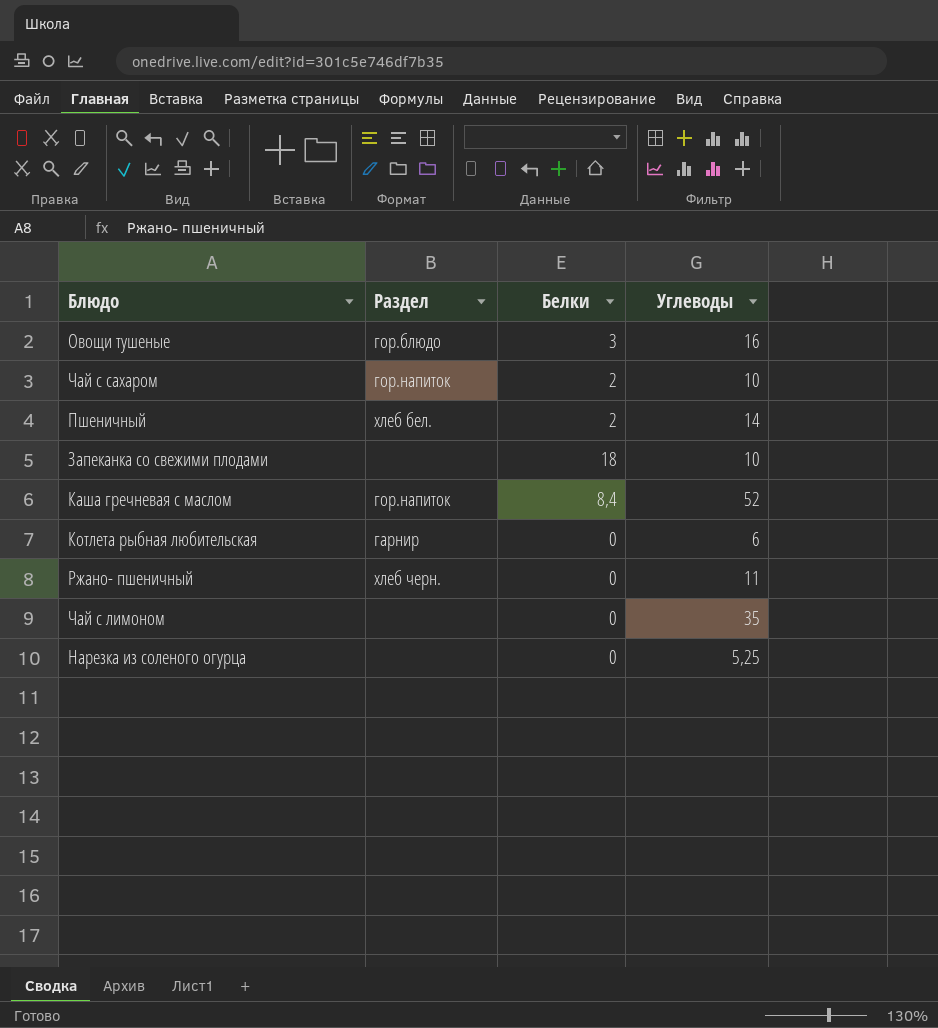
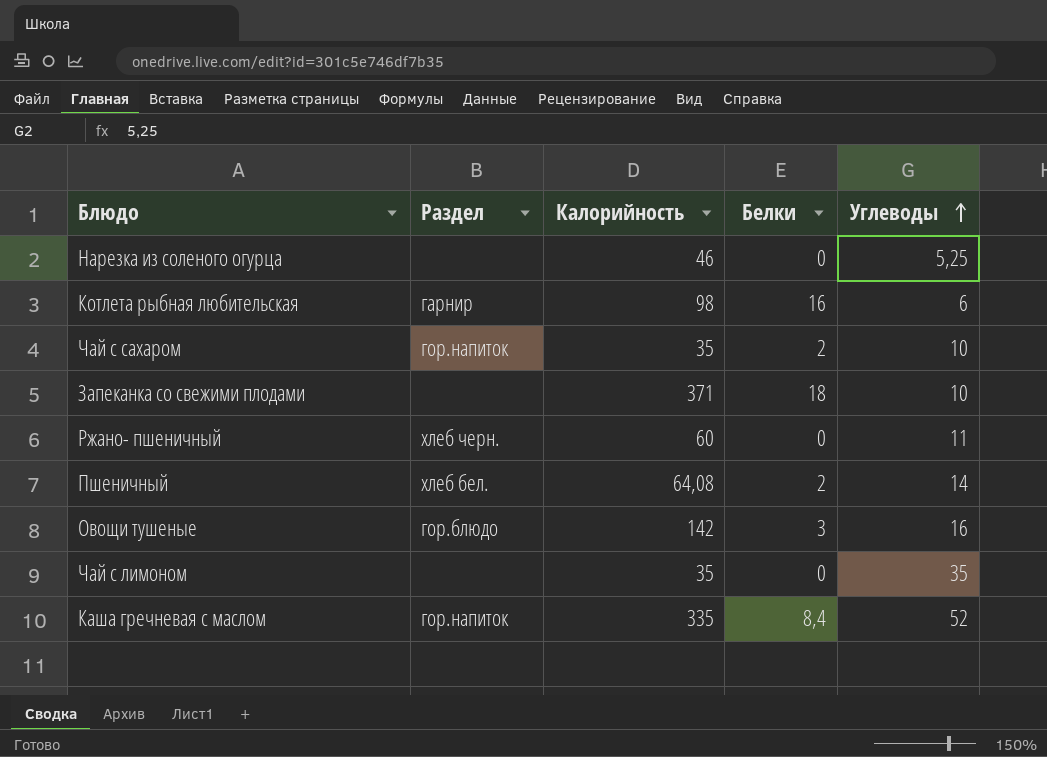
row order: none -> Углеводы ascending
column Калорийность | position: none -> 3
Котлета рыбная любительская | Белки: 0 -> 16

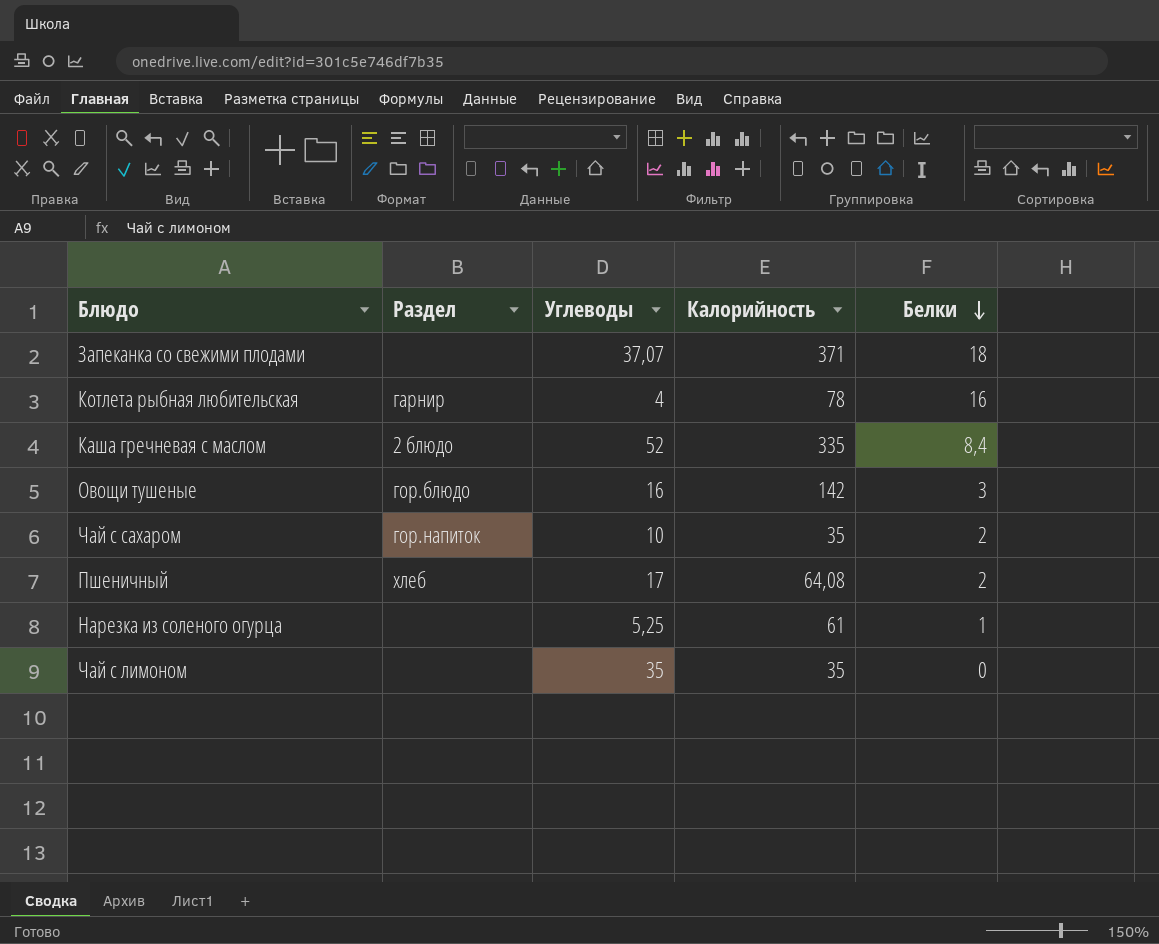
row order: Углеводы ascending -> Белки descending
column Углеводы | position: 5 -> 3
row Ржано- пшеничный: хлеб черн. | 60 | 0 | 11 -> none
Запеканка со свежими плодами | Углеводы: 10 -> 37,07
Котлета рыбная любительская | Углеводы: 6 -> 4
Котлета рыбная любительская | Калорийность: 98 -> 78
Каша гречневая с маслом | Раздел: гор.напиток -> 2 блюдо
Пшеничный | Раздел: хлеб бел. -> хлеб
Пшеничный | Углеводы: 14 -> 17
Нарезка из соленого огурца | Калорийность: 46 -> 61
Нарезка из соленого огурца | Белки: 0 -> 1

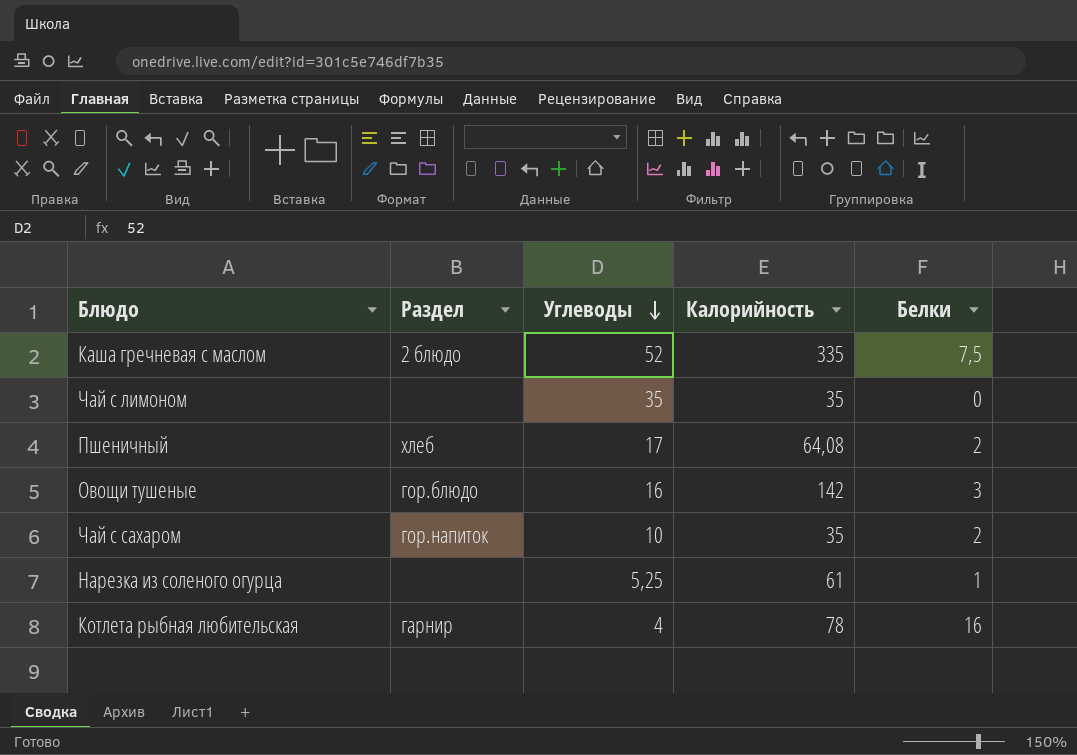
row order: Белки descending -> Углеводы descending
row Запеканка со свежими плодами: none | 37,07 | 371 | 18 -> none
Каша гречневая с маслом | Белки: 8,4 -> 7,5

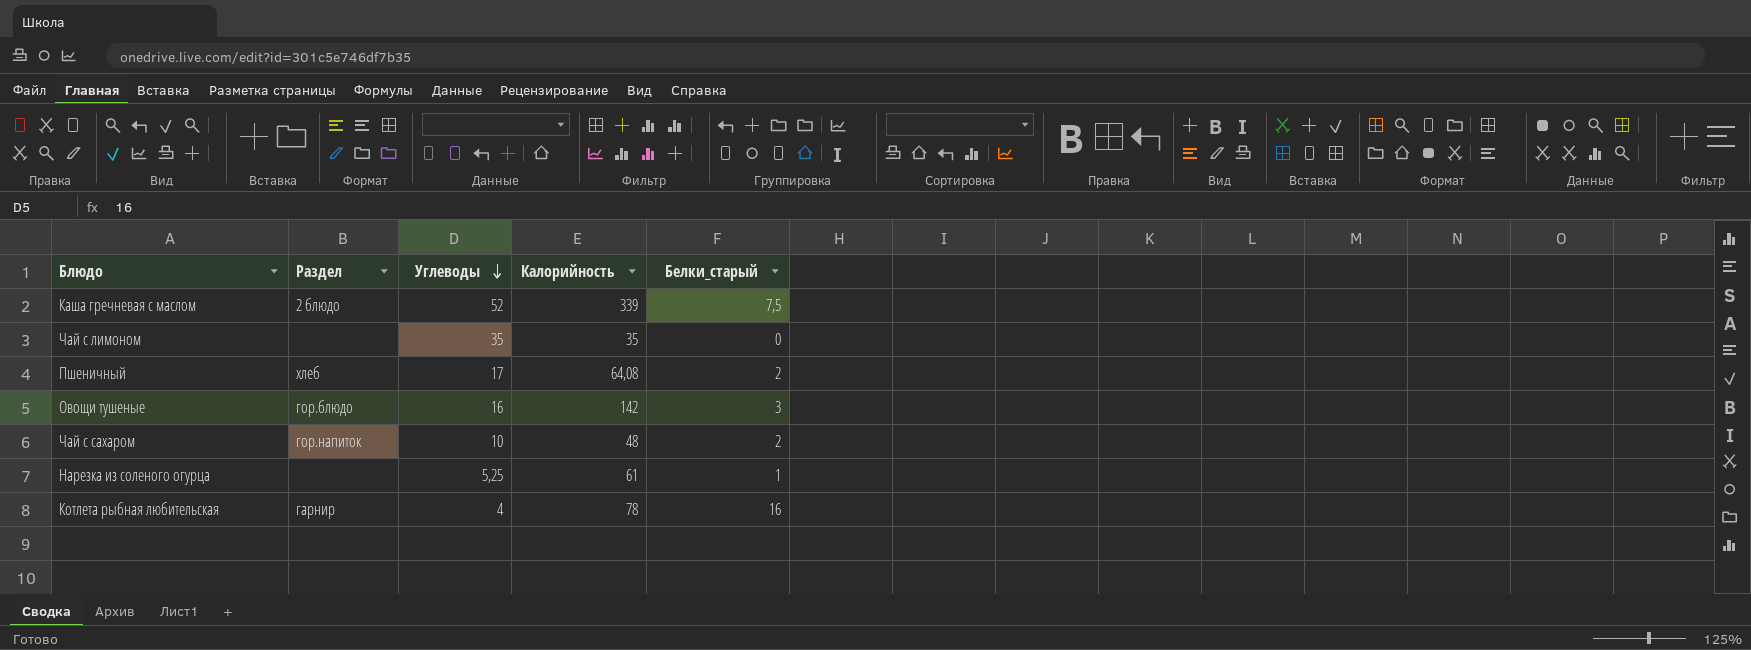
column name: Белки -> Белки_старый
Каша гречневая с маслом | Калорийность: 335 -> 339
Чай с сахаром | Калорийность: 35 -> 48

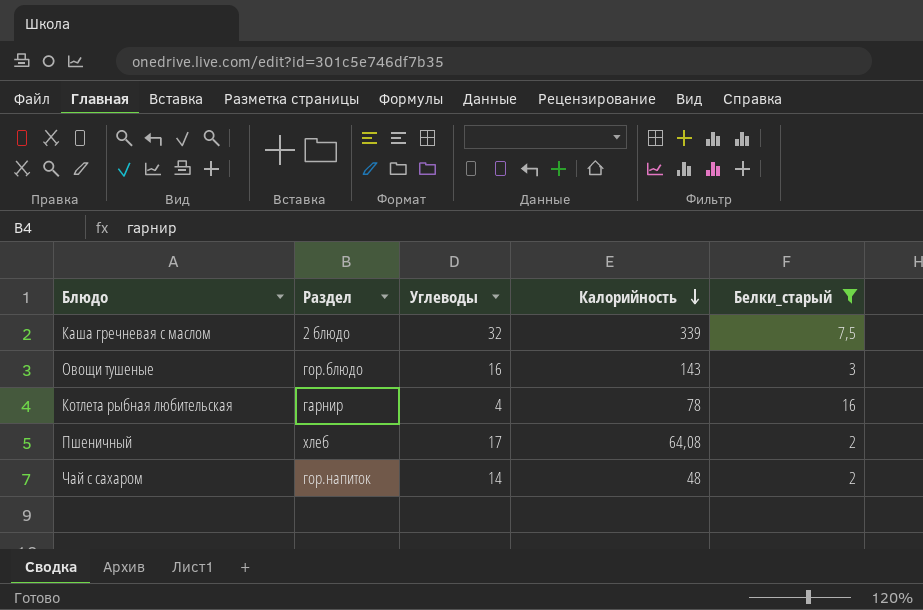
filter: none -> Белки_старый >= 2
row order: Углеводы descending -> Калорийность descending
Каша гречневая с маслом | Углеводы: 52 -> 32
Овощи тушеные | Калорийность: 142 -> 143
Чай с сахаром | Углеводы: 10 -> 14

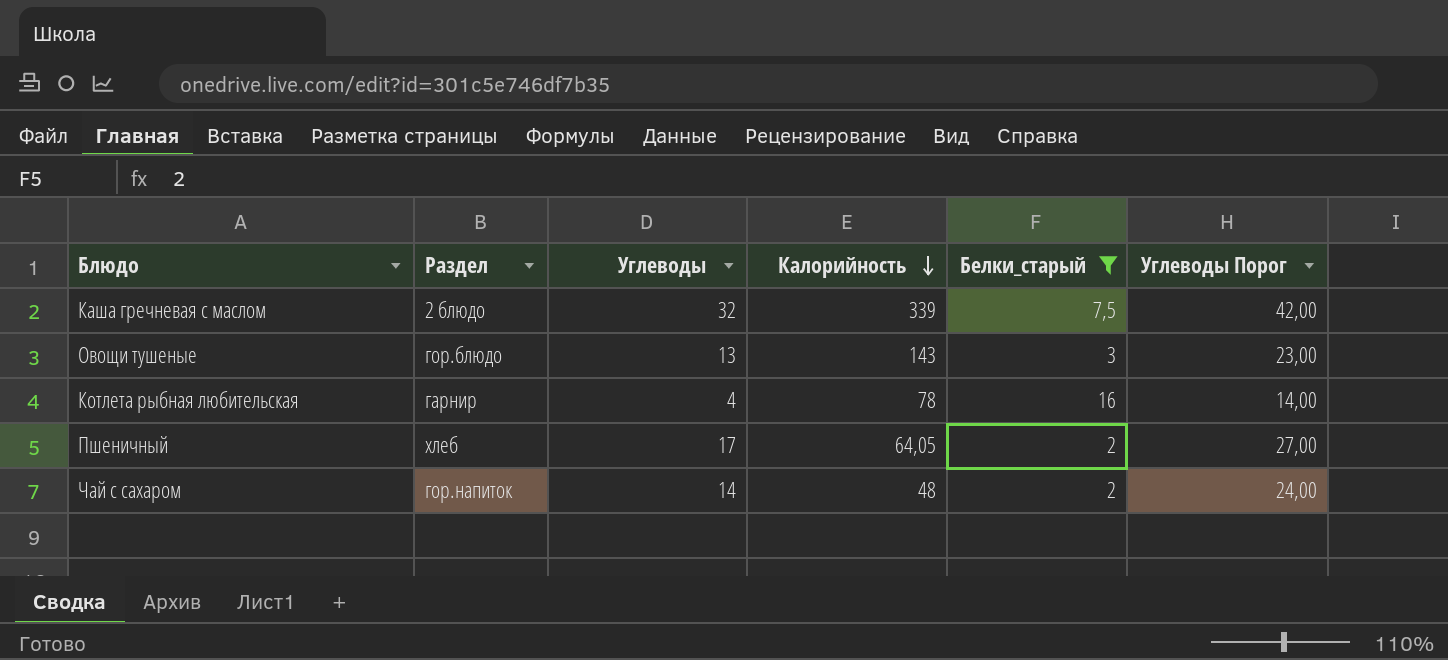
column Углеводы Порог | formula: none -> [Углеводы] + 10
Овощи тушеные | Углеводы: 16 -> 13
Пшеничный | Калорийность: 64,08 -> 64,05

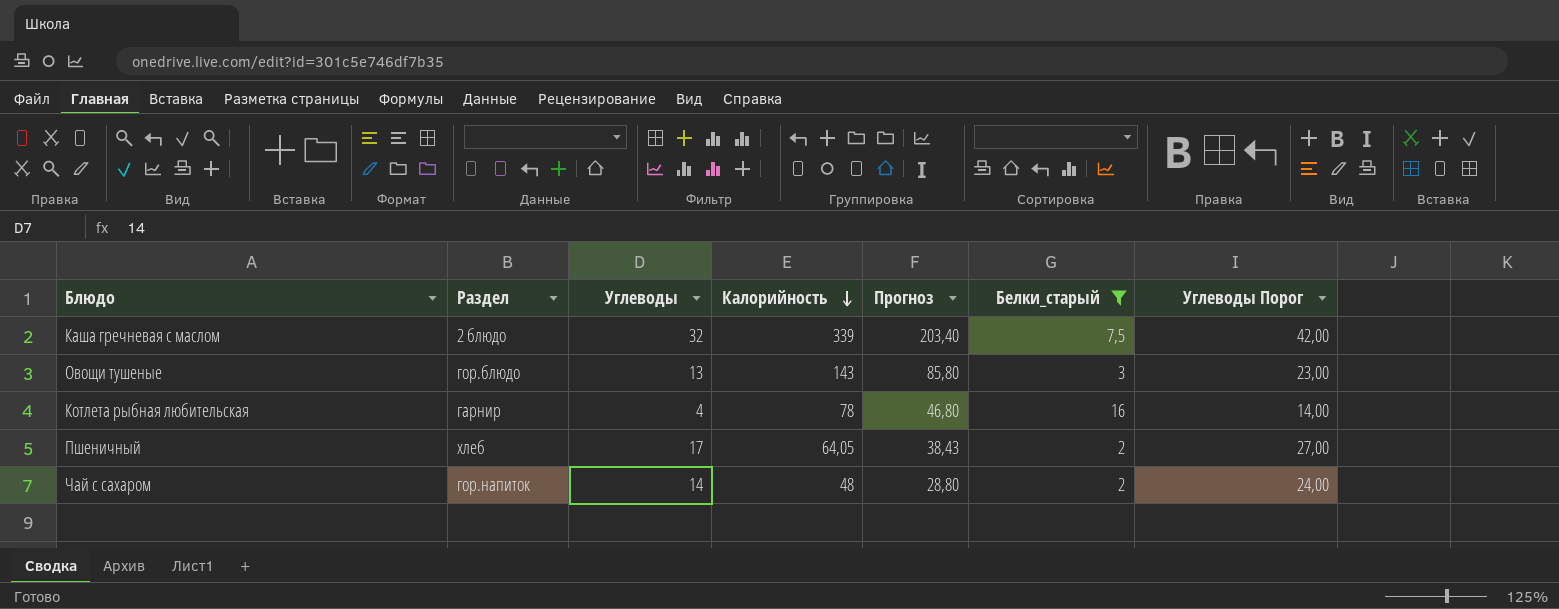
column Прогноз | formula: none -> [Калорийность] * 0,6

